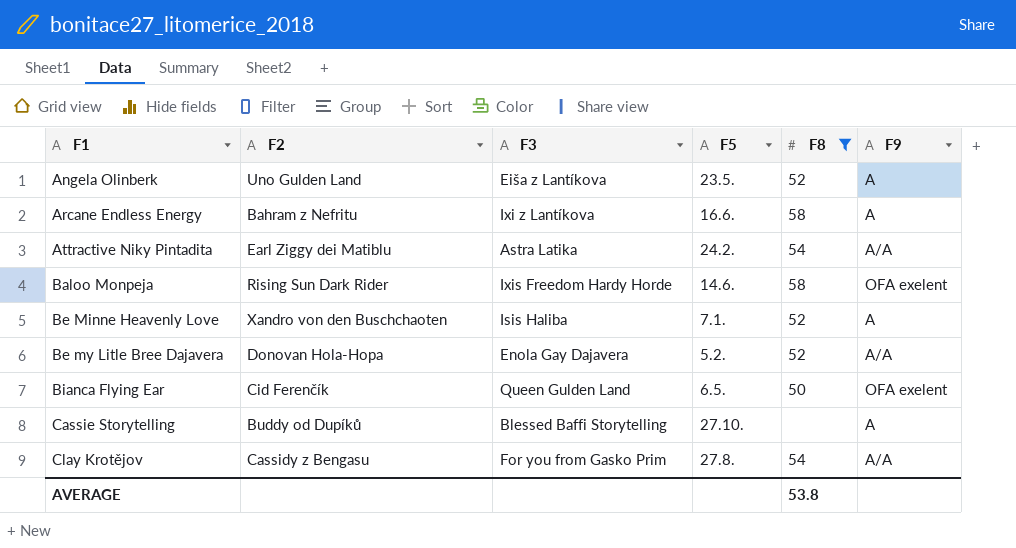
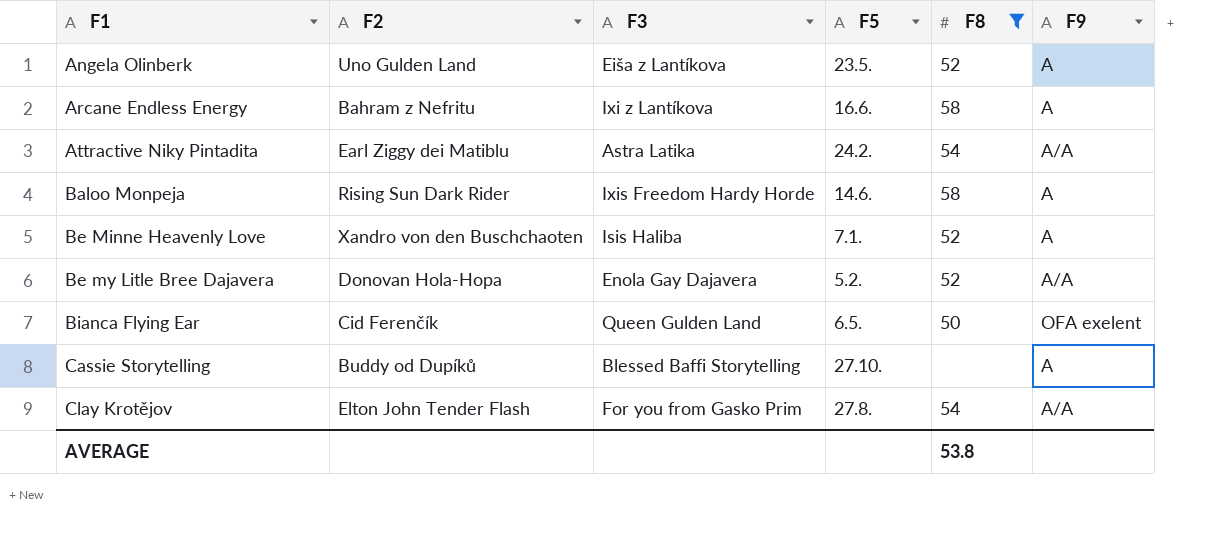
Baloo Monpeja | F9: OFA exelent -> A
Clay Krotějov | F2: Cassidy z Bengasu -> Elton John Tender Flash

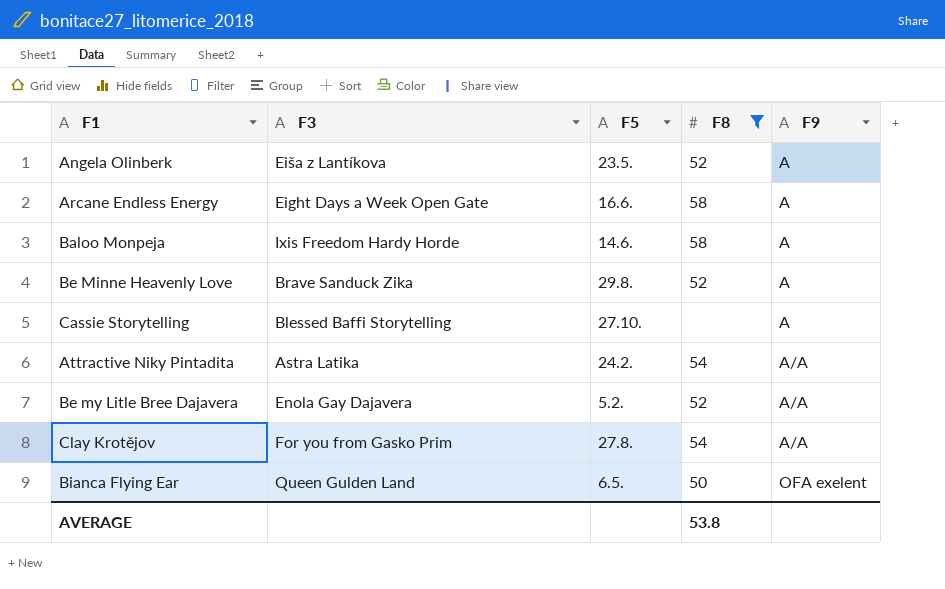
row order: F1 ascending -> F9 ascending
column F2 | position: 2 -> none
Arcane Endless Energy | F3: Ixi z Lantíkova -> Eight Days a Week Open Gate
Be Minne Heavenly Love | F3: Isis Haliba -> Brave Sanduck Zika
Be Minne Heavenly Love | F5: 7.1. -> 29.8.

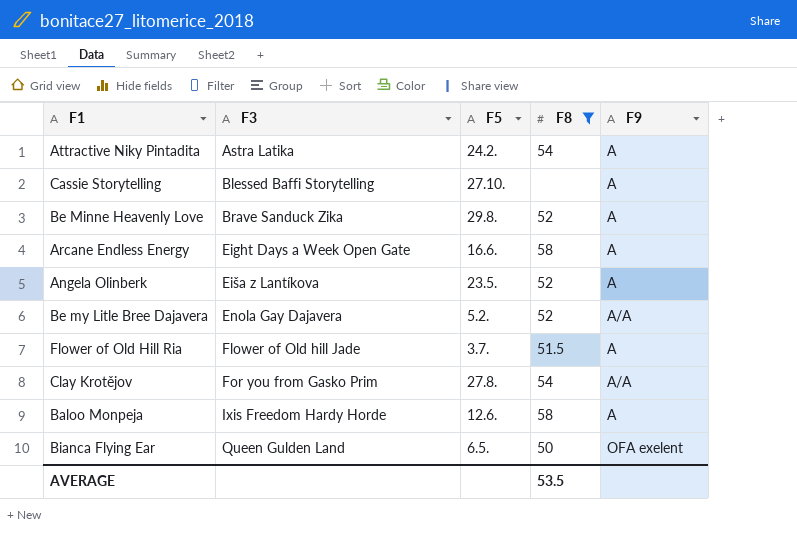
row order: F9 ascending -> F3 ascending
Attractive Niky Pintadita | F9: A/A -> A
row Flower of Old Hill Ria: none -> Flower of Old hill Jade | 3.7. | 51.5 | A
Baloo Monpeja | F5: 14.6. -> 12.6.
AVERAGE | F8: 53.8 -> 53.5

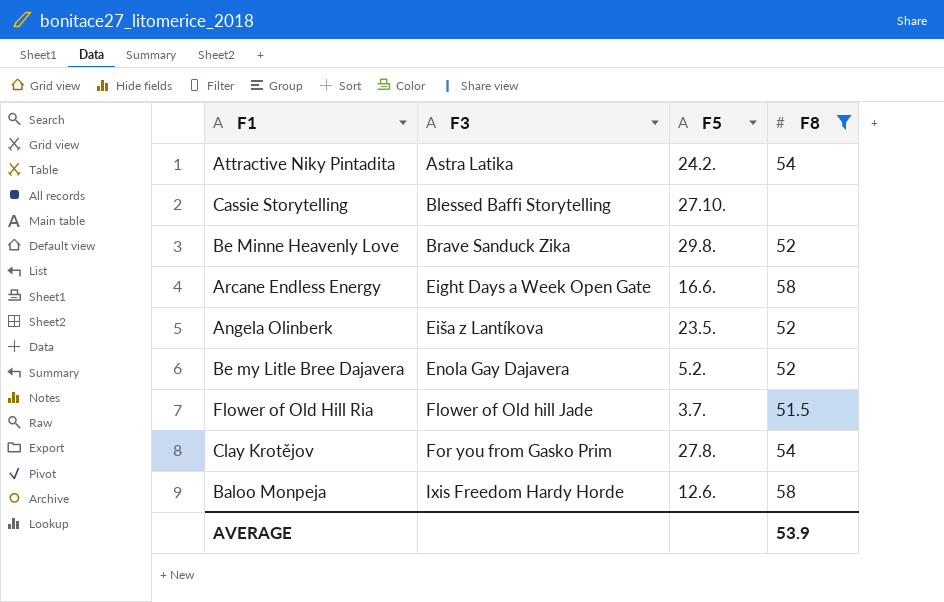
column F9 | position: 5 -> none
row Bianca Flying Ear: Queen Gulden Land | 6.5. | 50 | OFA exelent -> none
AVERAGE | F8: 53.5 -> 53.9

